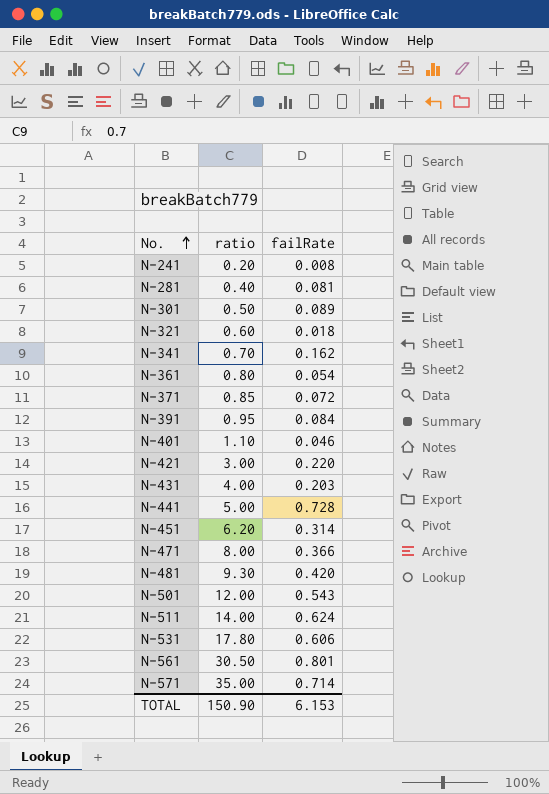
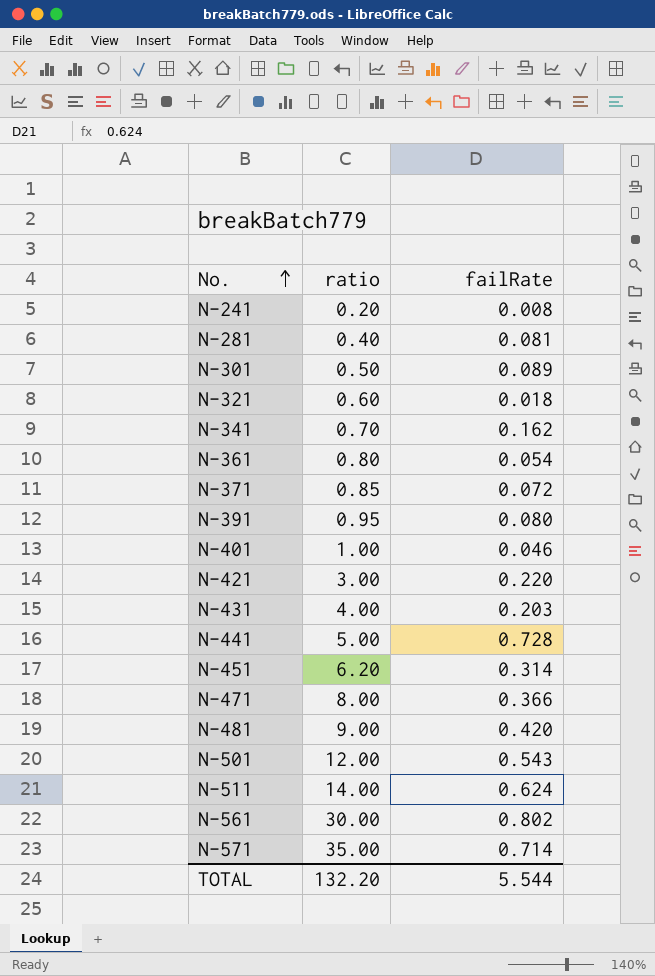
row N-531: 17.80 | 0.606 -> none
N-391 | failRate: 0.084 -> 0.080
N-401 | ratio: 1.10 -> 1.00
N-481 | ratio: 9.30 -> 9.00
N-561 | ratio: 30.50 -> 30.00
N-561 | failRate: 0.801 -> 0.802
TOTAL | ratio: 150.90 -> 132.20
TOTAL | failRate: 6.153 -> 5.544

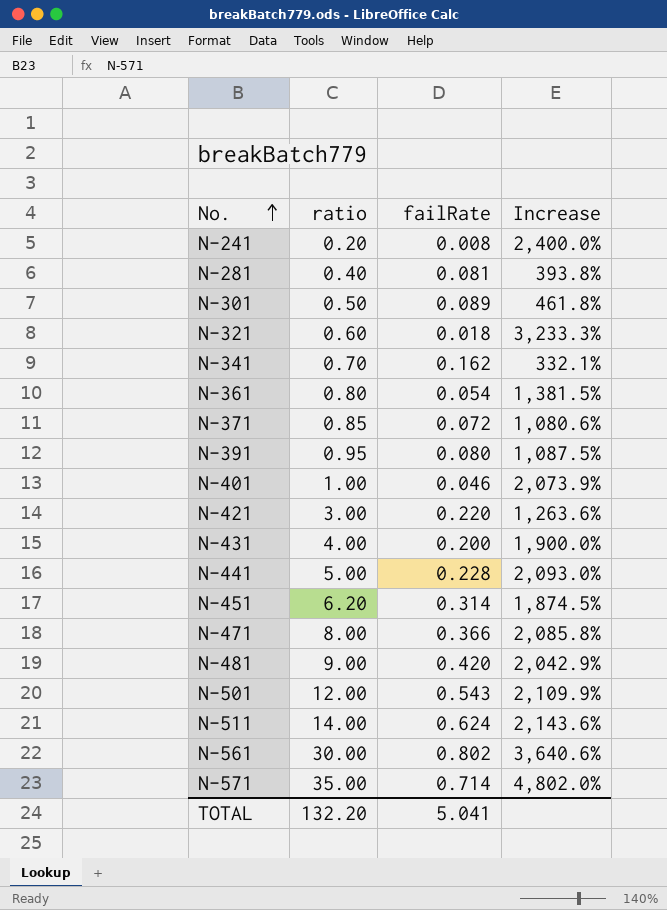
column Increase | formula: none -> ([ratio] - [failRate]) / [failRate]
N-431 | failRate: 0.203 -> 0.200
N-441 | failRate: 0.728 -> 0.228
TOTAL | failRate: 5.544 -> 5.041

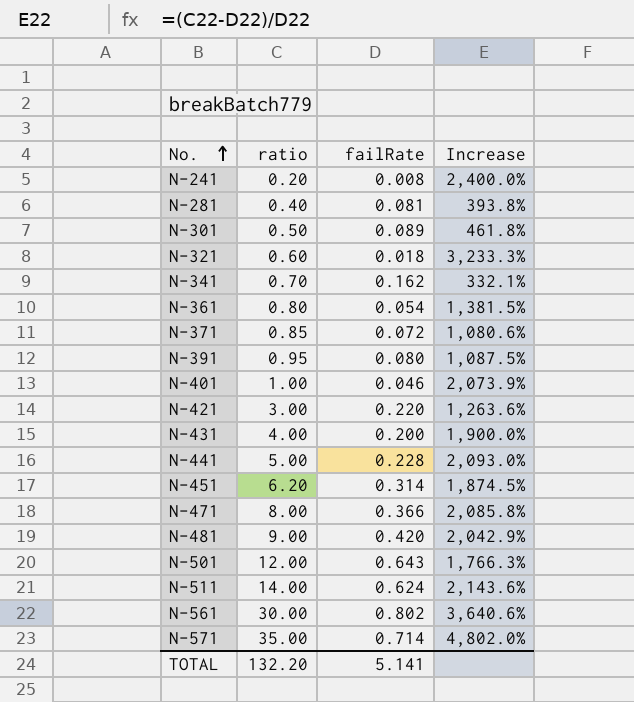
N-501 | failRate: 0.543 -> 0.643
N-501 | Increase: 2,109.9% -> 1,766.3%
TOTAL | failRate: 5.041 -> 5.141

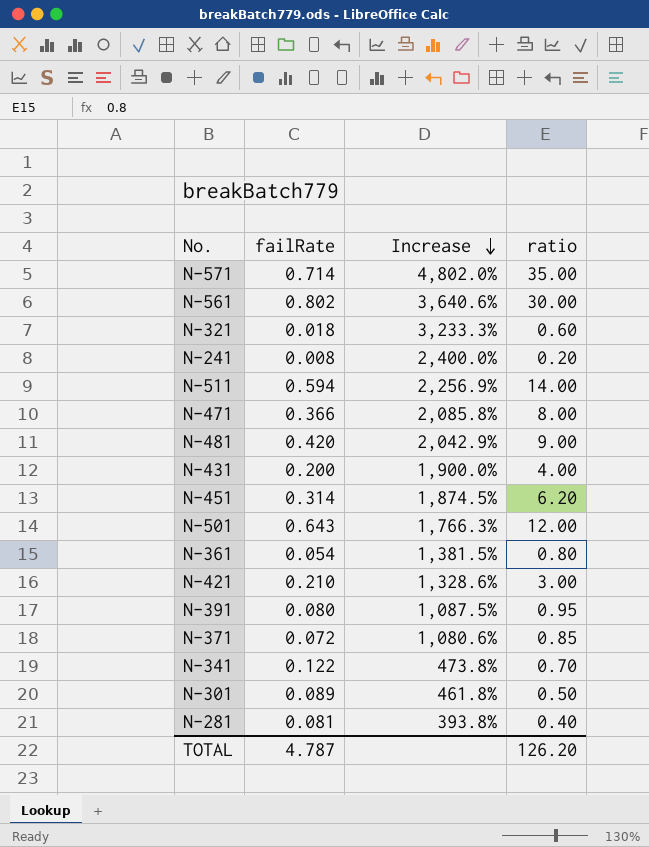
row order: No. ascending -> Increase descending
column ratio | position: 2 -> 4
row N-401: 1.00 | 0.046 | 2,073.9% -> none
row N-441: 5.00 | 0.228 | 2,093.0% -> none
N-511 | failRate: 0.624 -> 0.594
N-511 | Increase: 2,143.6% -> 2,256.9%
N-421 | failRate: 0.220 -> 0.210
N-421 | Increase: 1,263.6% -> 1,328.6%
N-341 | failRate: 0.162 -> 0.122
N-341 | Increase: 332.1% -> 473.8%
TOTAL | failRate: 5.141 -> 4.787
TOTAL | ratio: 132.20 -> 126.20

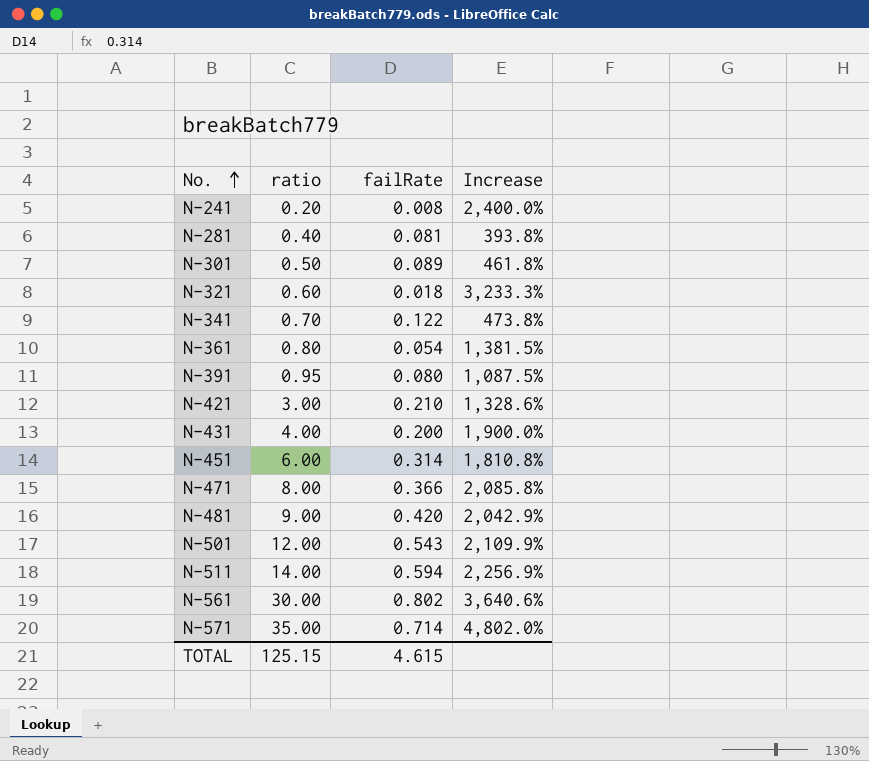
row order: Increase descending -> No. ascending
column ratio | position: 4 -> 2
row N-371: 0.072 | 1,080.6% | 0.85 -> none
N-451 | ratio: 6.20 -> 6.00
N-451 | Increase: 1,874.5% -> 1,810.8%
N-501 | failRate: 0.643 -> 0.543
N-501 | Increase: 1,766.3% -> 2,109.9%
TOTAL | ratio: 126.20 -> 125.15
TOTAL | failRate: 4.787 -> 4.615

